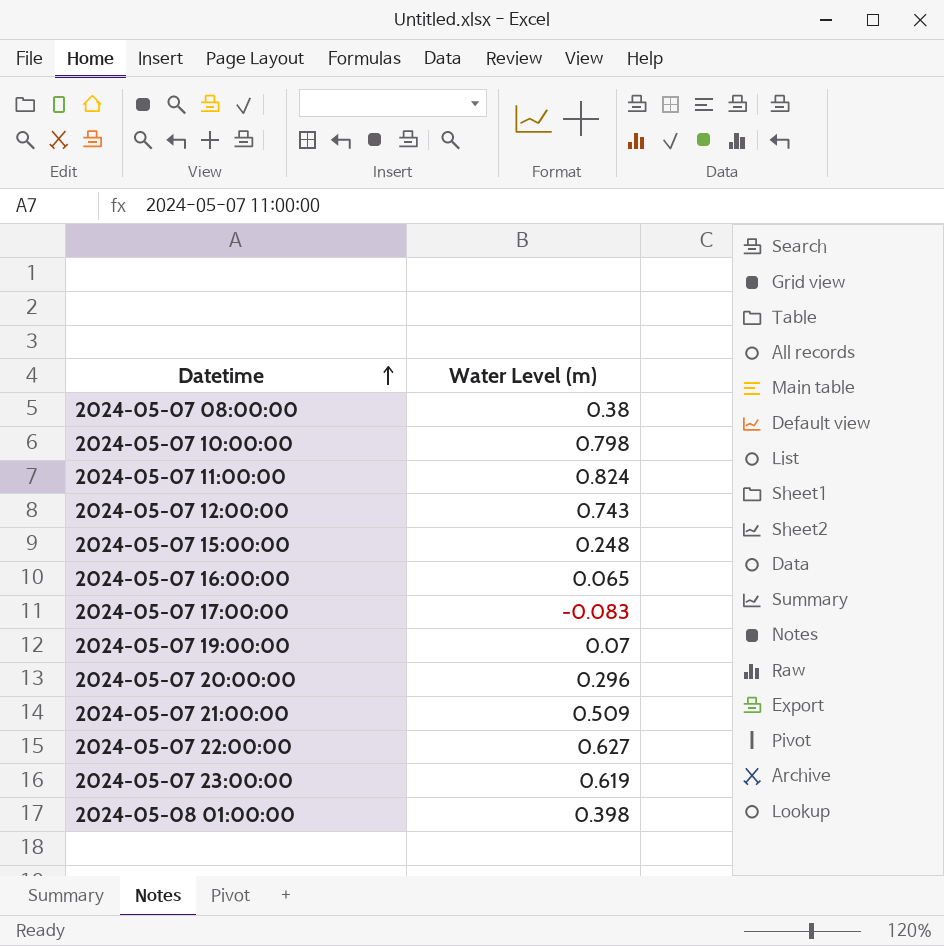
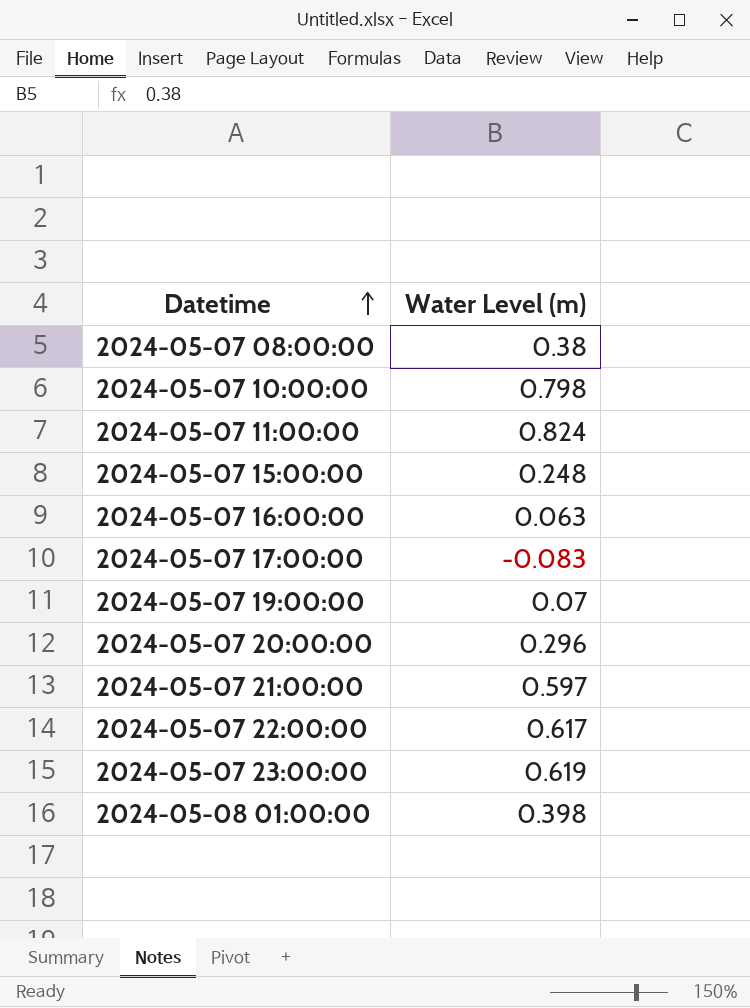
row 2024-05-07 12:00:00: 0.743 -> none
2024-05-07 16:00:00 | Water Level (m): 0.065 -> 0.063
2024-05-07 21:00:00 | Water Level (m): 0.509 -> 0.597
2024-05-07 22:00:00 | Water Level (m): 0.627 -> 0.617

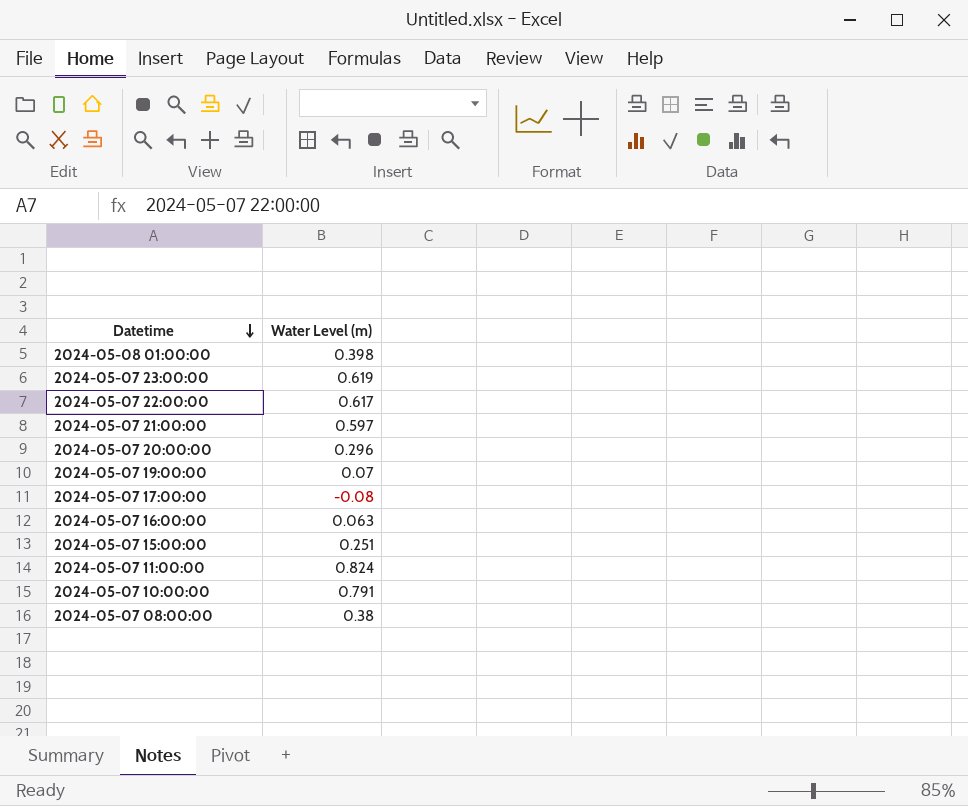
row order: Datetime ascending -> Datetime descending
2024-05-07 17:00:00 | Water Level (m): -0.083 -> -0.08
2024-05-07 15:00:00 | Water Level (m): 0.248 -> 0.251
2024-05-07 10:00:00 | Water Level (m): 0.798 -> 0.791

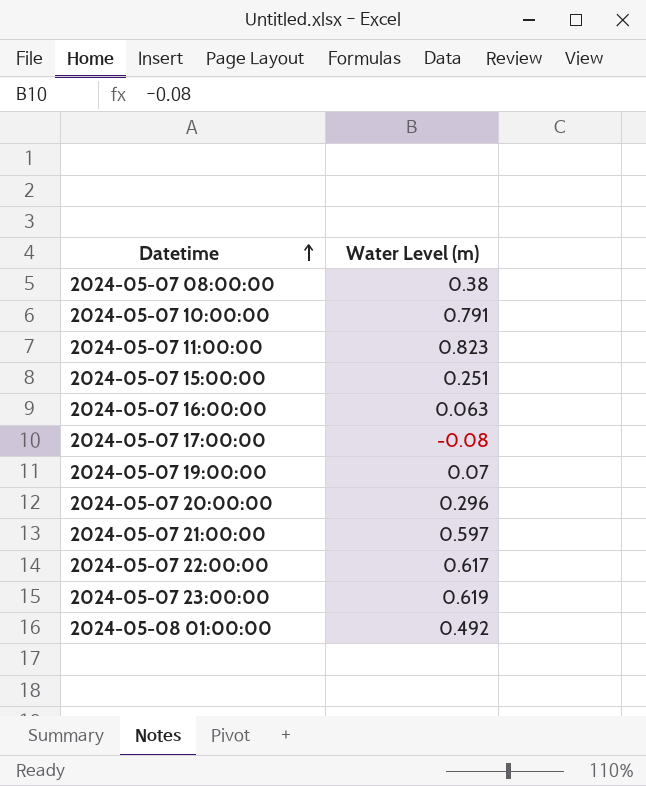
row order: Datetime descending -> Datetime ascending
2024-05-07 11:00:00 | Water Level (m): 0.824 -> 0.823
2024-05-08 01:00:00 | Water Level (m): 0.398 -> 0.492

